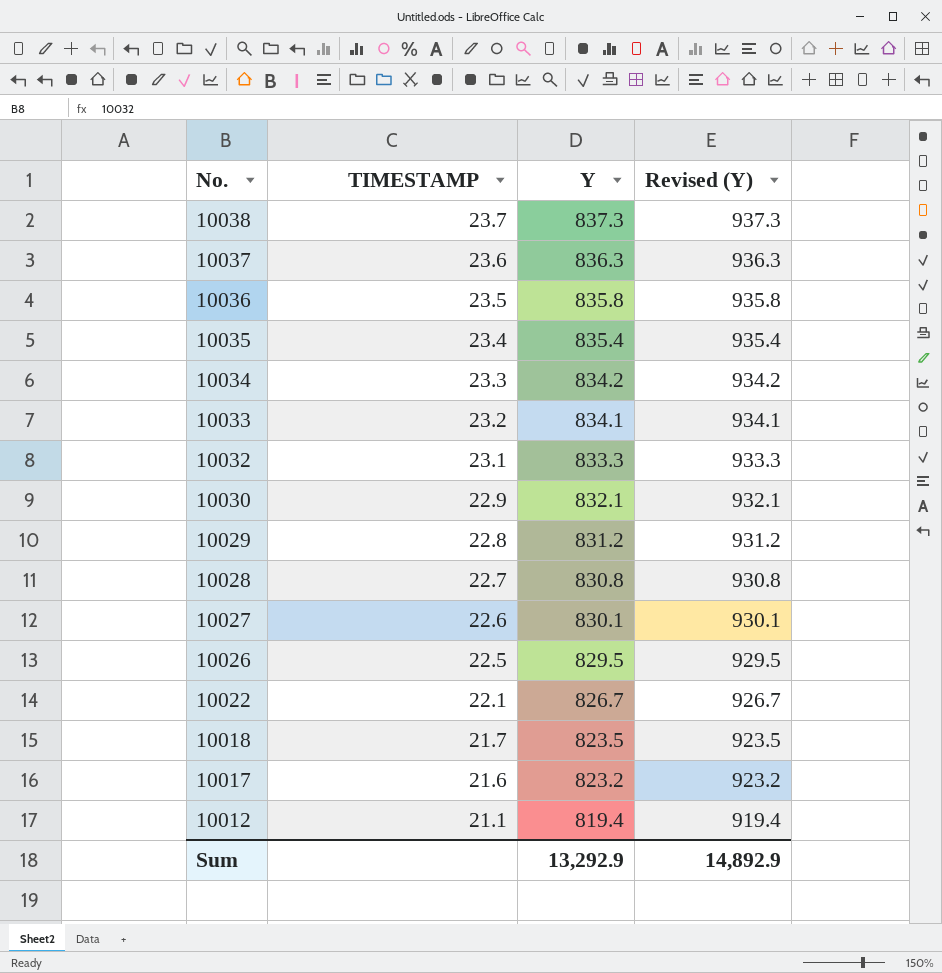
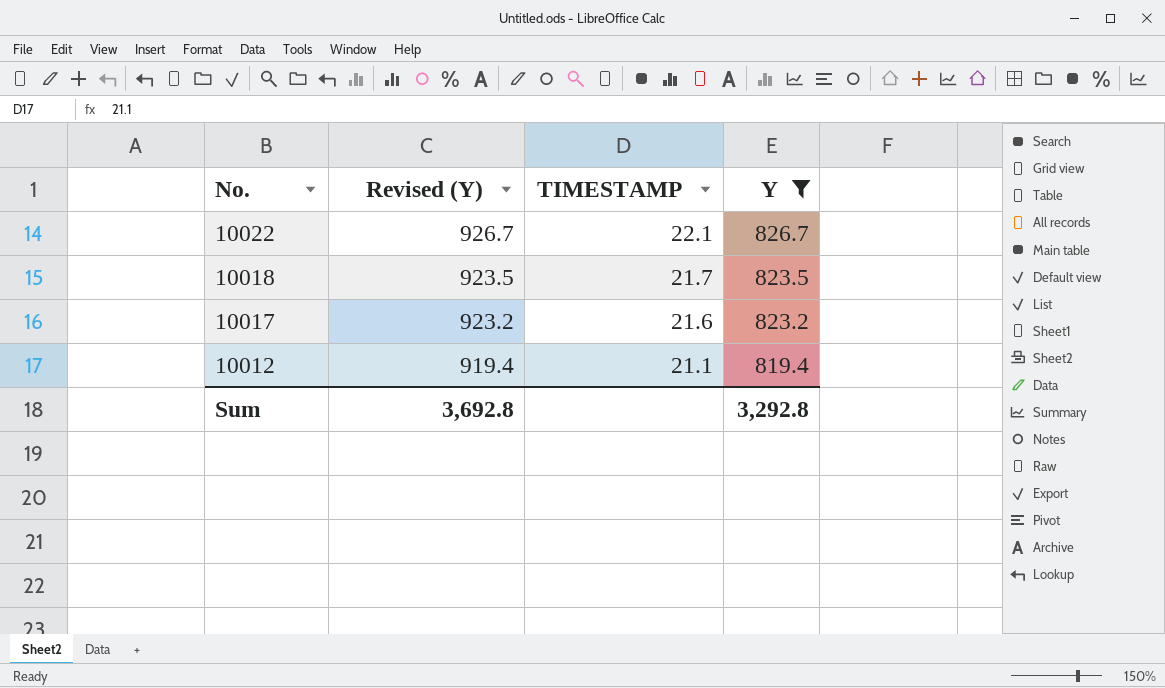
filter: none -> Y <= 826.7
column Revised (Y) | position: 4 -> 2
Sum | Revised (Y): 14,892.9 -> 3,692.8
Sum | Y: 13,292.9 -> 3,292.8

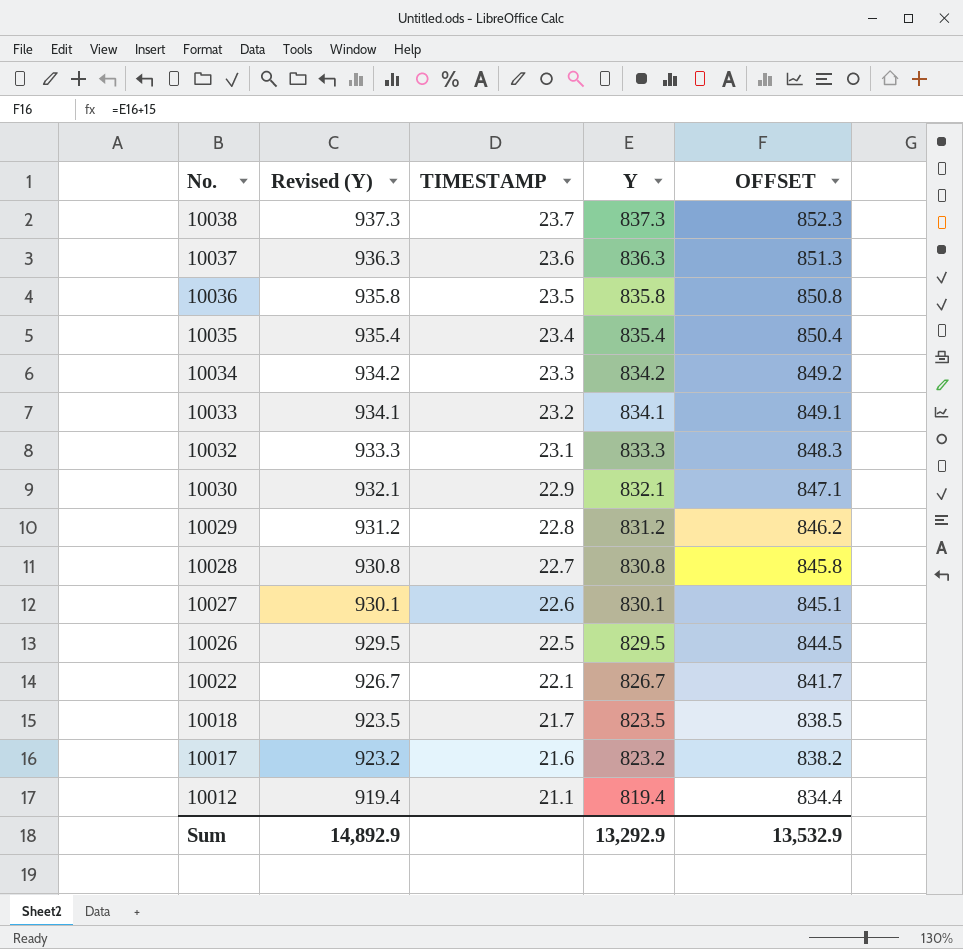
filter: Y <= 826.7 -> none
column OFFSET | formula: none -> [Y] + 15
Sum | Revised (Y): 3,692.8 -> 14,892.9
Sum | Y: 3,292.8 -> 13,292.9

